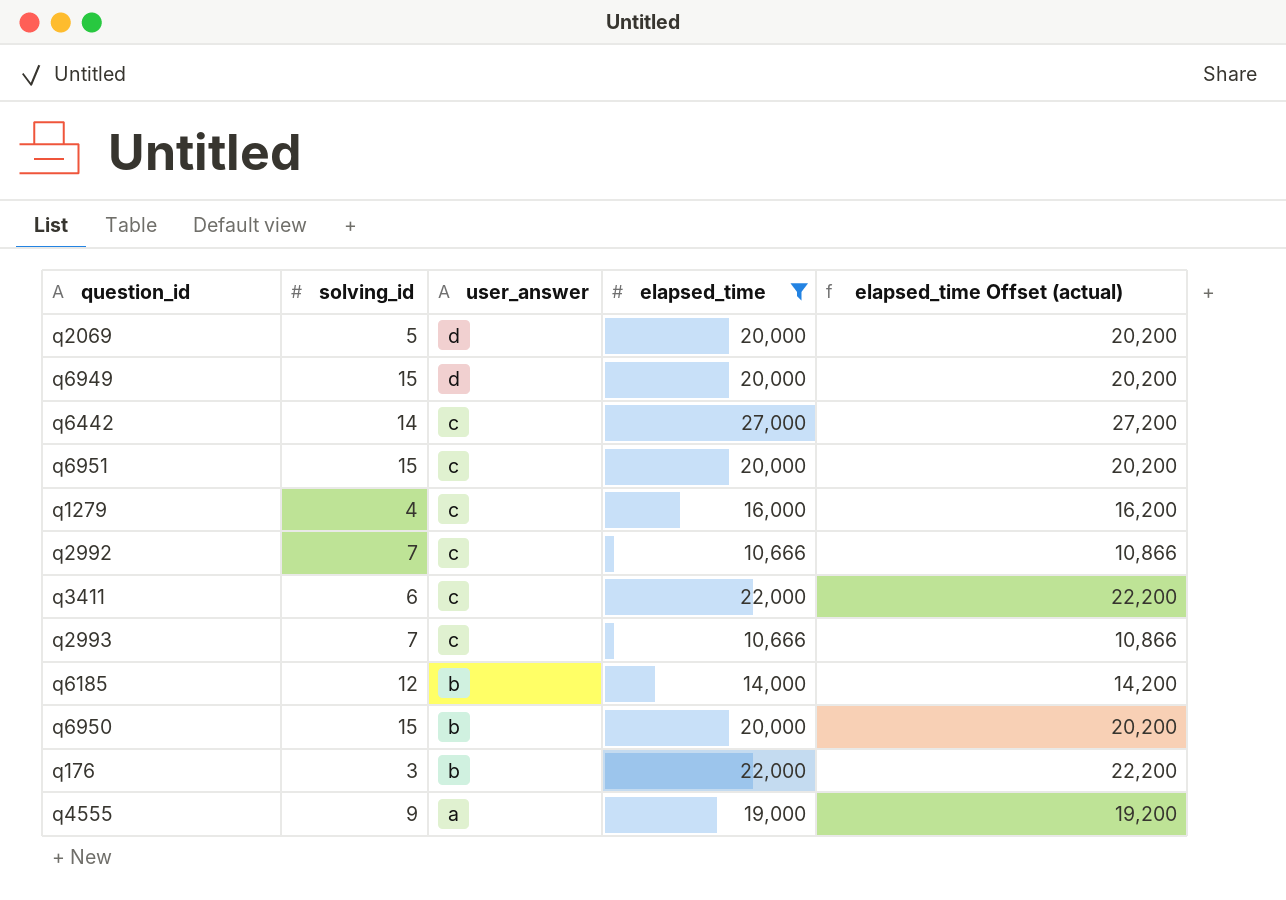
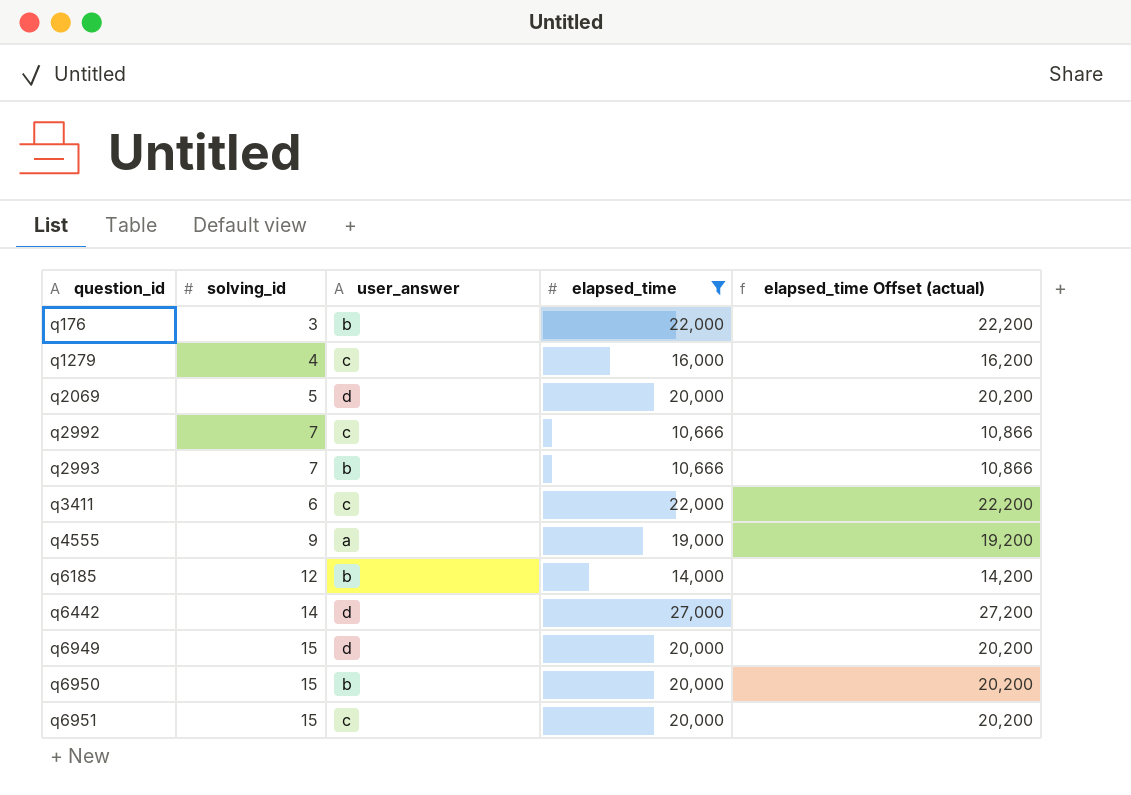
row order: user_answer descending -> question_id ascending
q2993 | user_answer: c -> b
q6442 | user_answer: c -> d

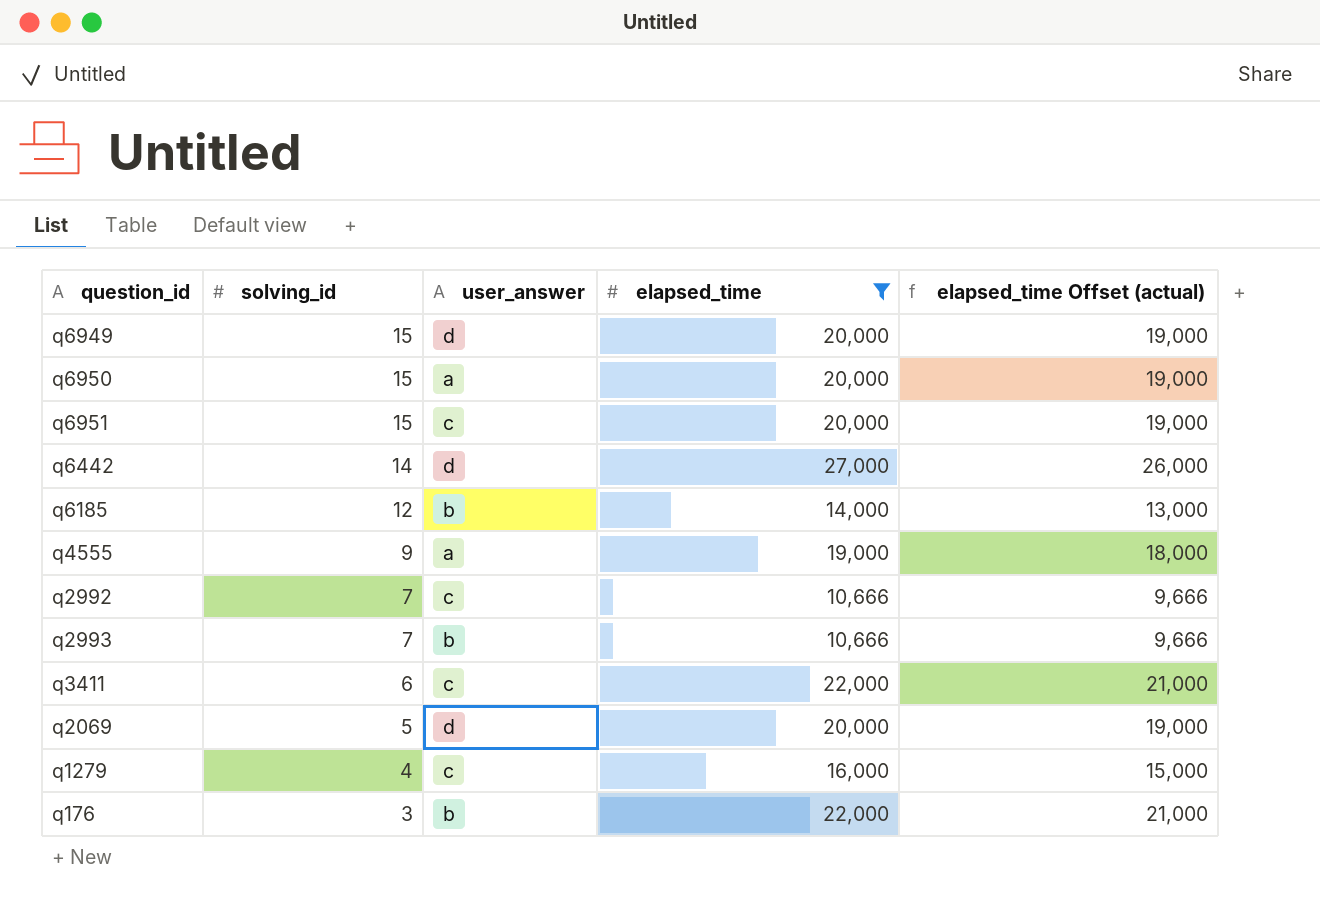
row order: question_id ascending -> solving_id descending
column elapsed_time Offset (actual) | formula: [elapsed_time] + 200 -> [elapsed_time] - 1000
q6950 | user_answer: b -> a

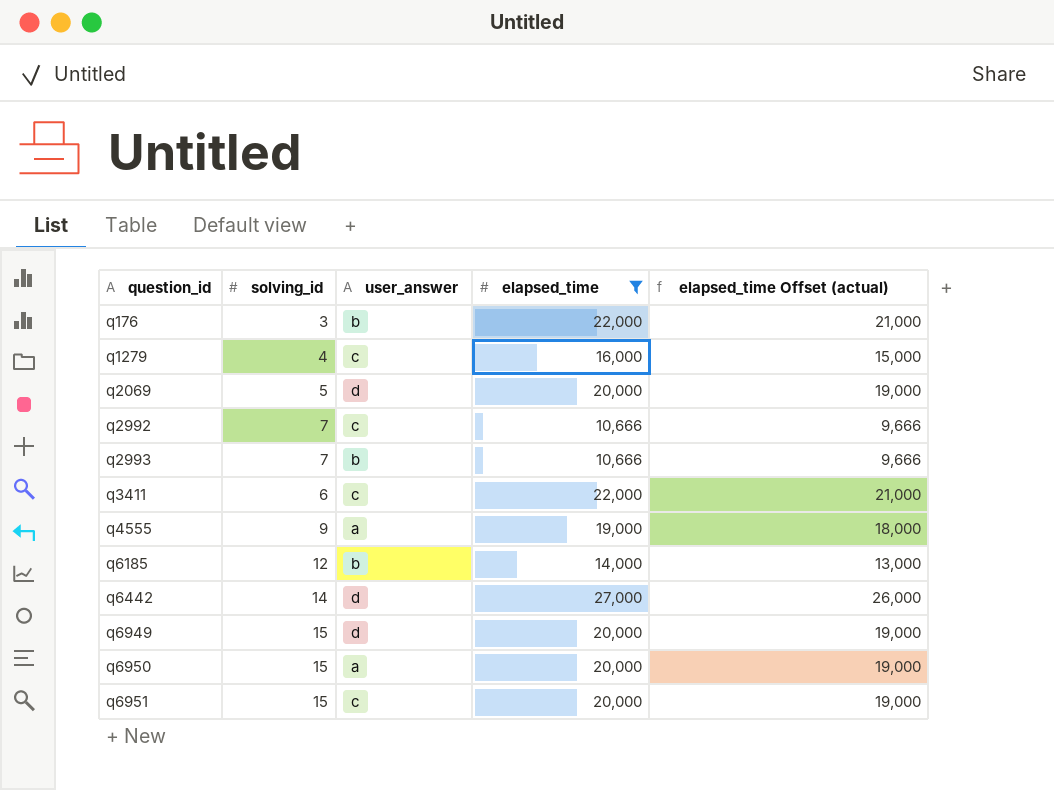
row order: solving_id descending -> question_id ascending

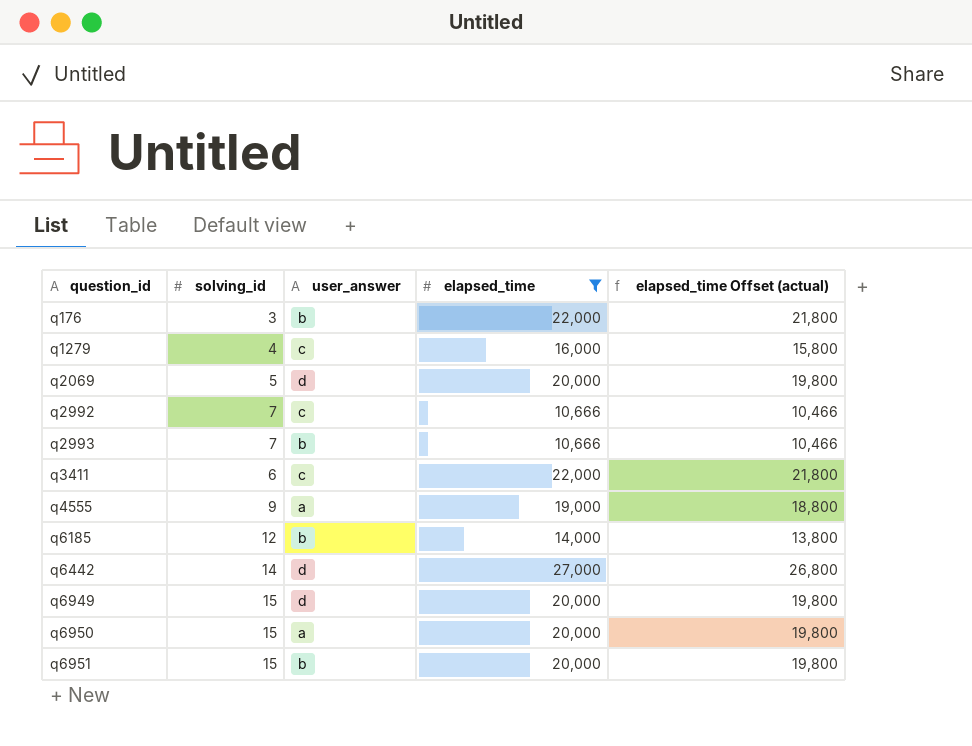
column elapsed_time Offset (actual) | formula: [elapsed_time] - 1000 -> [elapsed_time] - 200
q6951 | user_answer: c -> b

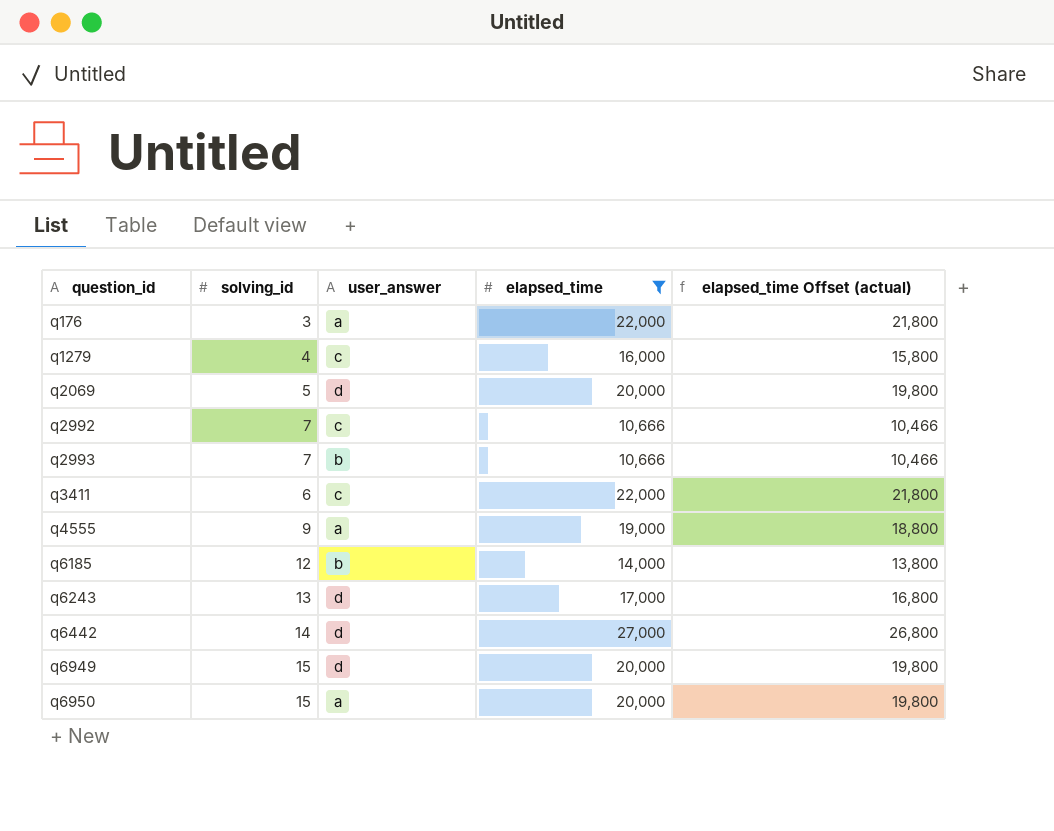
row q6951: 15 | b | 20,000 | 19,800 -> none
q176 | user_answer: b -> a
row q6243: none -> 13 | d | 17,000 | 16,800

